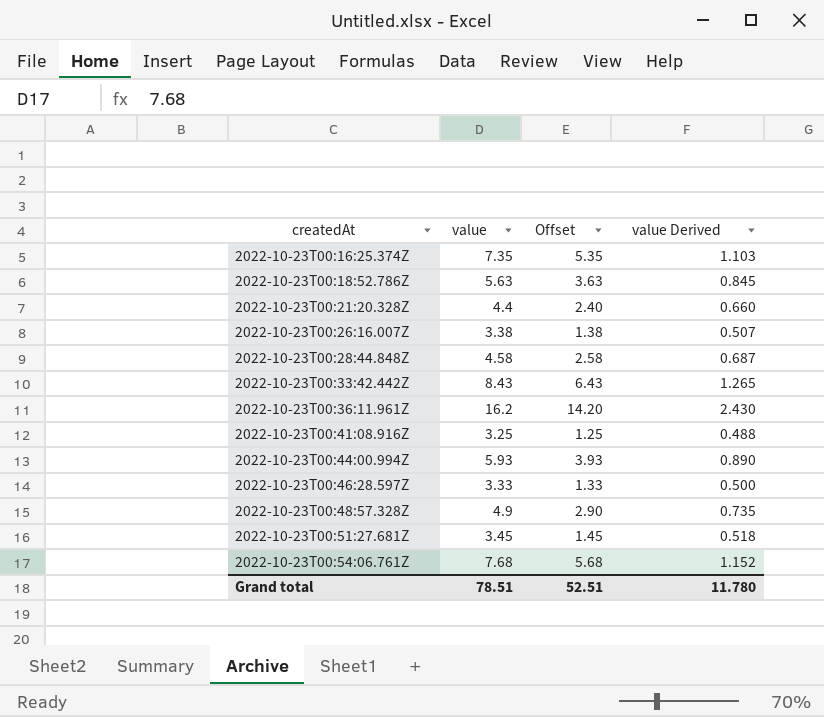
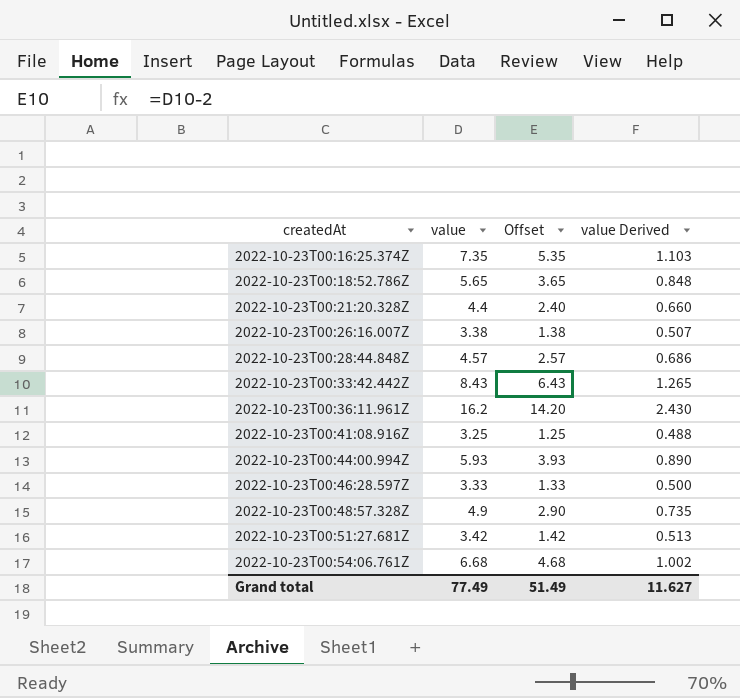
2022-10-23T00:18:52.786Z | value: 5.63 -> 5.65
2022-10-23T00:18:52.786Z | Offset: 3.63 -> 3.65
2022-10-23T00:18:52.786Z | value Derived: 0.845 -> 0.848
2022-10-23T00:28:44.848Z | value: 4.58 -> 4.57
2022-10-23T00:28:44.848Z | Offset: 2.58 -> 2.57
2022-10-23T00:28:44.848Z | value Derived: 0.687 -> 0.686
2022-10-23T00:51:27.681Z | value: 3.45 -> 3.42
2022-10-23T00:51:27.681Z | Offset: 1.45 -> 1.42
2022-10-23T00:51:27.681Z | value Derived: 0.518 -> 0.513
2022-10-23T00:54:06.761Z | value: 7.68 -> 6.68
2022-10-23T00:54:06.761Z | Offset: 5.68 -> 4.68
2022-10-23T00:54:06.761Z | value Derived: 1.152 -> 1.002
Grand total | value: 78.51 -> 77.49
Grand total | Offset: 52.51 -> 51.49
Grand total | value Derived: 11.780 -> 11.627

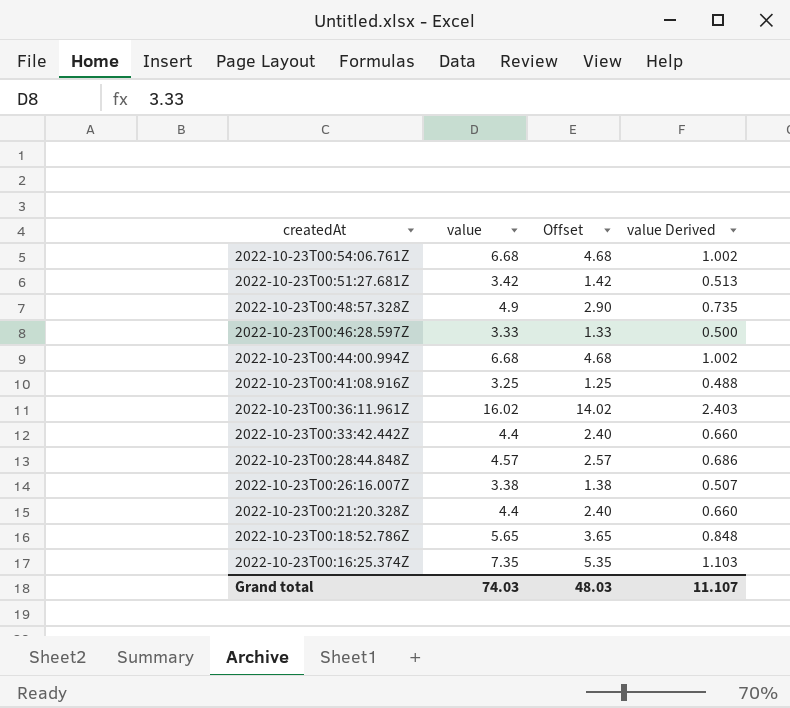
row order: createdAt ascending -> createdAt descending
2022-10-23T00:44:00.994Z | value: 5.93 -> 6.68
2022-10-23T00:44:00.994Z | Offset: 3.93 -> 4.68
2022-10-23T00:44:00.994Z | value Derived: 0.890 -> 1.002
2022-10-23T00:36:11.961Z | value: 16.2 -> 16.02
2022-10-23T00:36:11.961Z | Offset: 14.20 -> 14.02
2022-10-23T00:36:11.961Z | value Derived: 2.430 -> 2.403
2022-10-23T00:33:42.442Z | value: 8.43 -> 4.4
2022-10-23T00:33:42.442Z | Offset: 6.43 -> 2.40
2022-10-23T00:33:42.442Z | value Derived: 1.265 -> 0.660
Grand total | value: 77.49 -> 74.03
Grand total | Offset: 51.49 -> 48.03
Grand total | value Derived: 11.627 -> 11.107

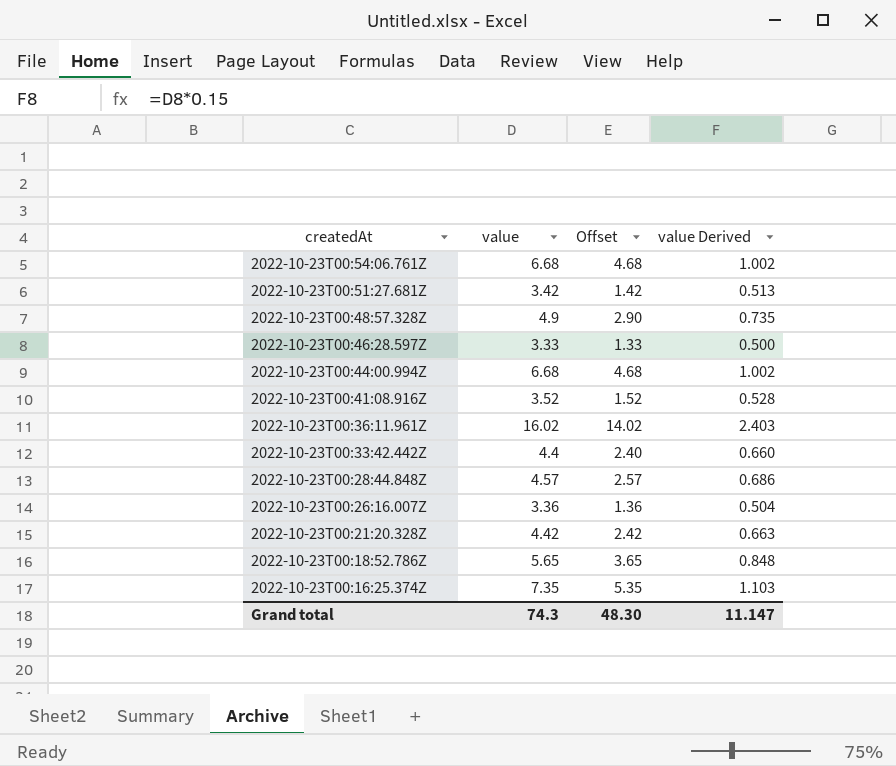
2022-10-23T00:41:08.916Z | value: 3.25 -> 3.52
2022-10-23T00:41:08.916Z | Offset: 1.25 -> 1.52
2022-10-23T00:41:08.916Z | value Derived: 0.488 -> 0.528
2022-10-23T00:26:16.007Z | value: 3.38 -> 3.36
2022-10-23T00:26:16.007Z | Offset: 1.38 -> 1.36
2022-10-23T00:26:16.007Z | value Derived: 0.507 -> 0.504
2022-10-23T00:21:20.328Z | value: 4.4 -> 4.42
2022-10-23T00:21:20.328Z | Offset: 2.40 -> 2.42
2022-10-23T00:21:20.328Z | value Derived: 0.660 -> 0.663
Grand total | value: 74.03 -> 74.3
Grand total | Offset: 48.03 -> 48.30
Grand total | value Derived: 11.107 -> 11.147

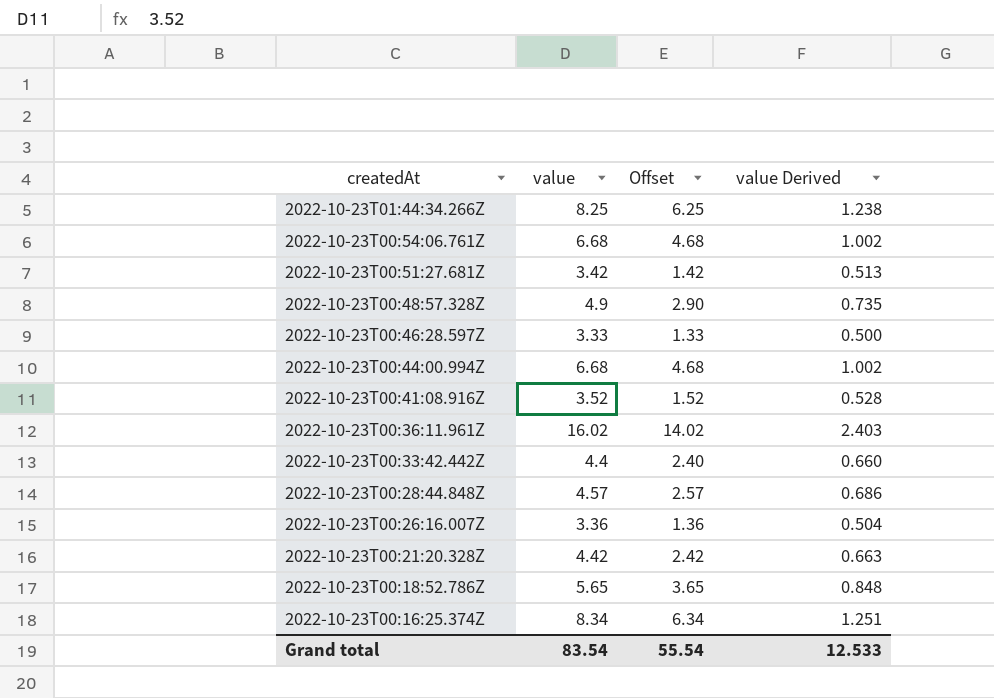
row 2022-10-23T01:44:34.266Z: none -> 8.25 | 6.25 | 1.238
2022-10-23T00:16:25.374Z | value: 7.35 -> 8.34
2022-10-23T00:16:25.374Z | Offset: 5.35 -> 6.34
2022-10-23T00:16:25.374Z | value Derived: 1.103 -> 1.251
Grand total | value: 74.3 -> 83.54
Grand total | Offset: 48.30 -> 55.54
Grand total | value Derived: 11.147 -> 12.533

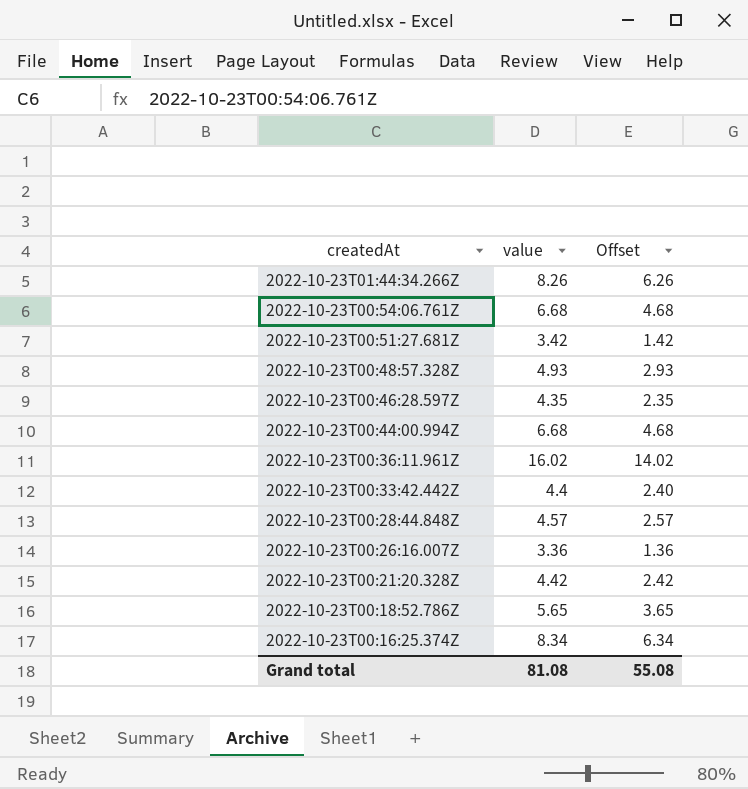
column value Derived | formula: [value] * 0.15 -> none
row 2022-10-23T00:41:08.916Z: 3.52 | 1.52 | 0.528 -> none
2022-10-23T01:44:34.266Z | value: 8.25 -> 8.26
2022-10-23T01:44:34.266Z | Offset: 6.25 -> 6.26
2022-10-23T00:48:57.328Z | value: 4.9 -> 4.93
2022-10-23T00:48:57.328Z | Offset: 2.90 -> 2.93
2022-10-23T00:46:28.597Z | value: 3.33 -> 4.35
2022-10-23T00:46:28.597Z | Offset: 1.33 -> 2.35
Grand total | value: 83.54 -> 81.08
Grand total | Offset: 55.54 -> 55.08

